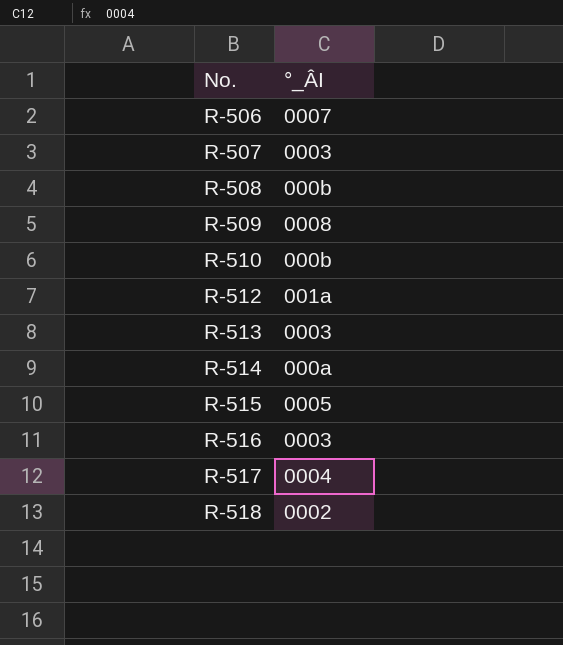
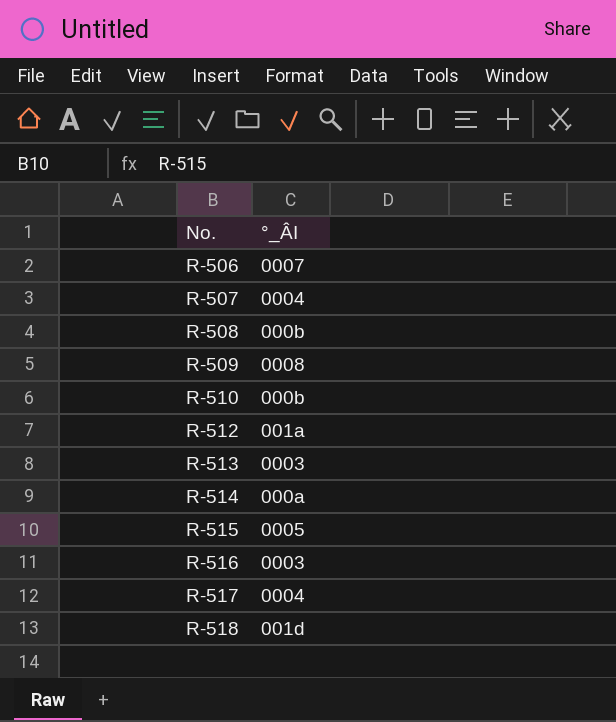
R-507 | °_ÂI: 0003 -> 0004
R-518 | °_ÂI: 0002 -> 001d

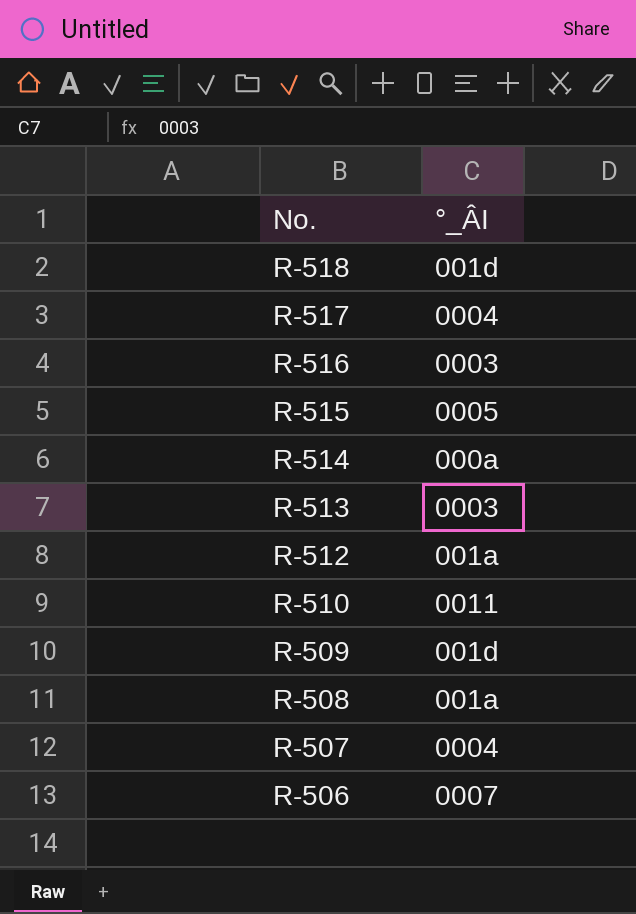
row order: No. ascending -> No. descending
R-510 | °_ÂI: 000b -> 0011
R-509 | °_ÂI: 0008 -> 001d
R-508 | °_ÂI: 000b -> 001a

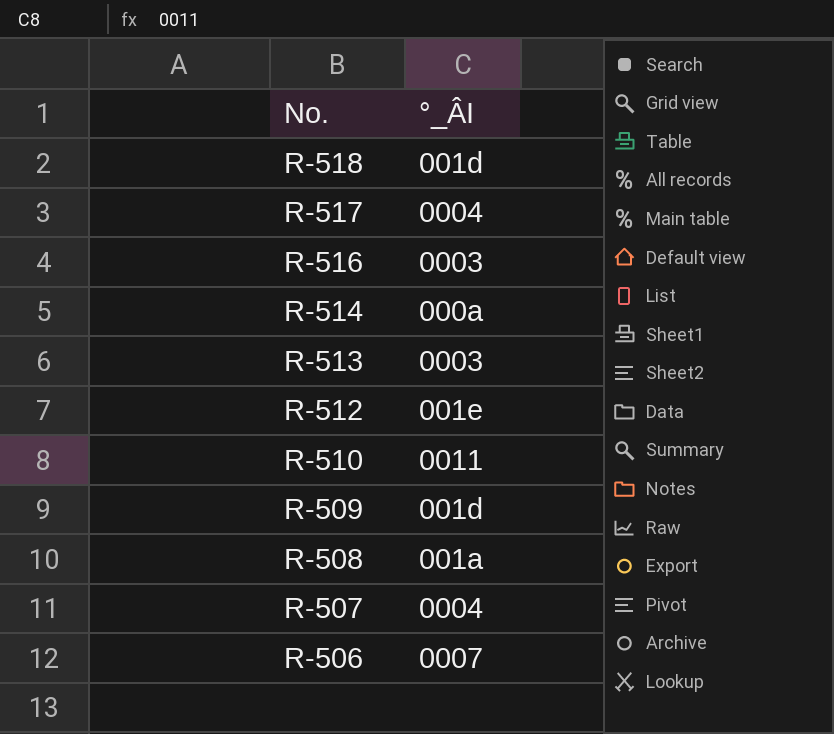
row R-515: 0005 -> none
R-512 | °_ÂI: 001a -> 001e

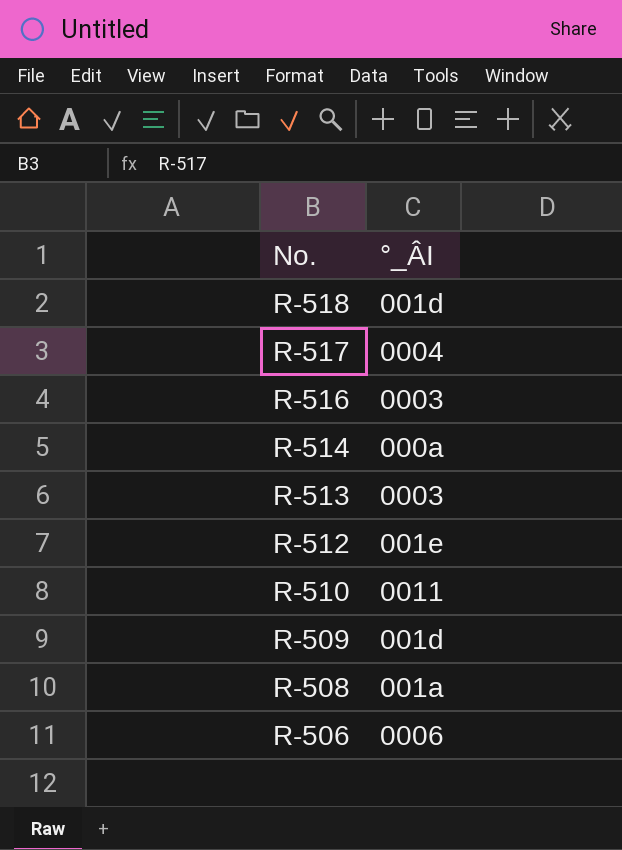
row R-507: 0004 -> none
R-506 | °_ÂI: 0007 -> 0006

